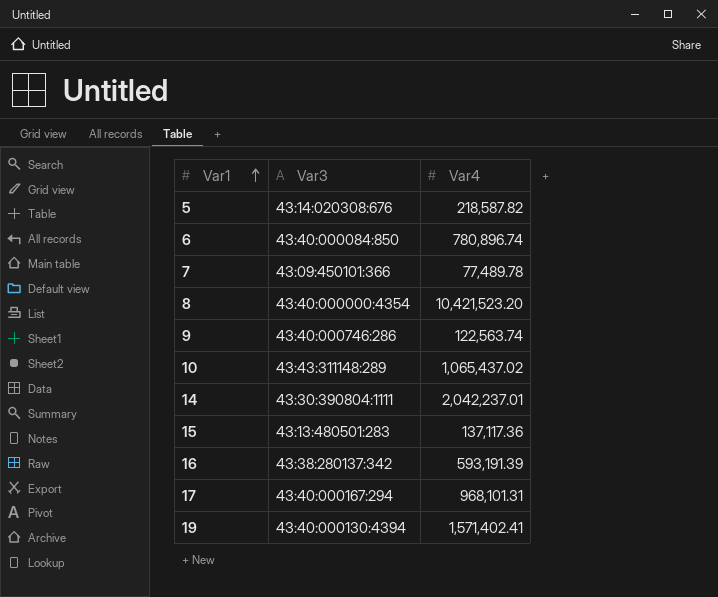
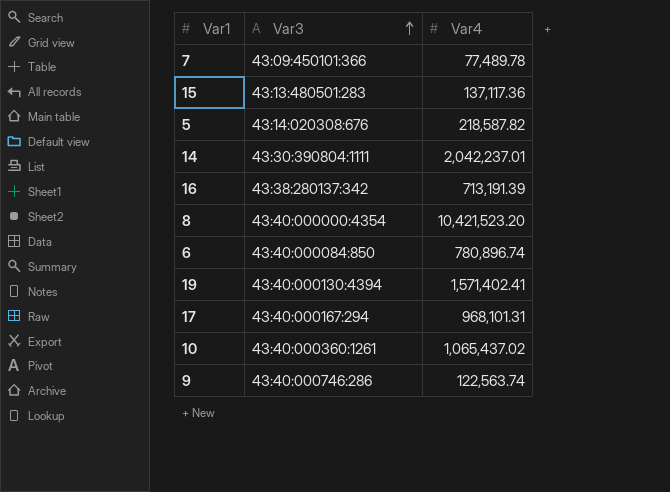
row order: Var1 ascending -> Var3 ascending
16 | Var4: 593,191.39 -> 713,191.39
10 | Var3: 43:43:311148:289 -> 43:40:000360:1261

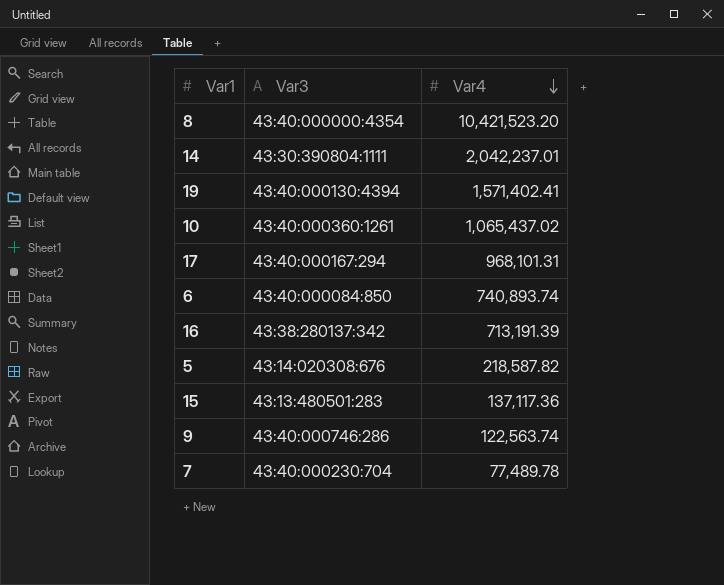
row order: Var3 ascending -> Var4 descending
6 | Var4: 780,896.74 -> 740,893.74
7 | Var3: 43:09:450101:366 -> 43:40:000230:704

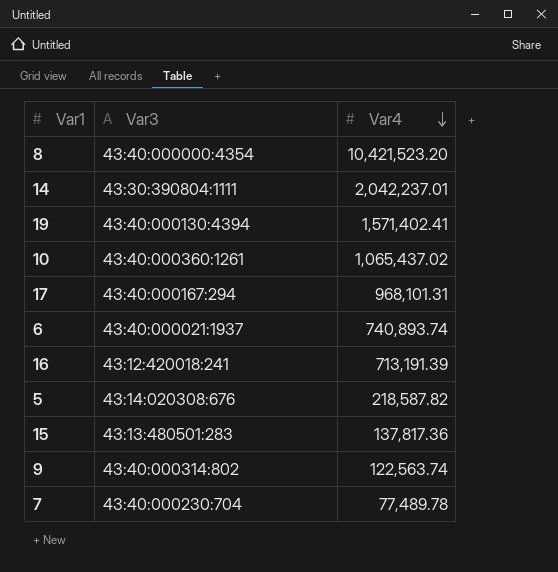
6 | Var3: 43:40:000084:850 -> 43:40:000021:1937
16 | Var3: 43:38:280137:342 -> 43:12:420018:241
15 | Var4: 137,117.36 -> 137,817.36
9 | Var3: 43:40:000746:286 -> 43:40:000314:802

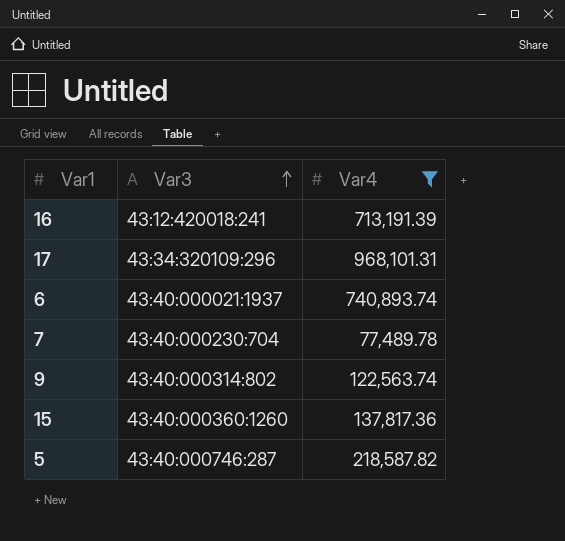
filter: none -> Var4 <= 968,101.31
row order: Var4 descending -> Var3 ascending
17 | Var3: 43:40:000167:294 -> 43:34:320109:296
15 | Var3: 43:13:480501:283 -> 43:40:000360:1260
5 | Var3: 43:14:020308:676 -> 43:40:000746:287

